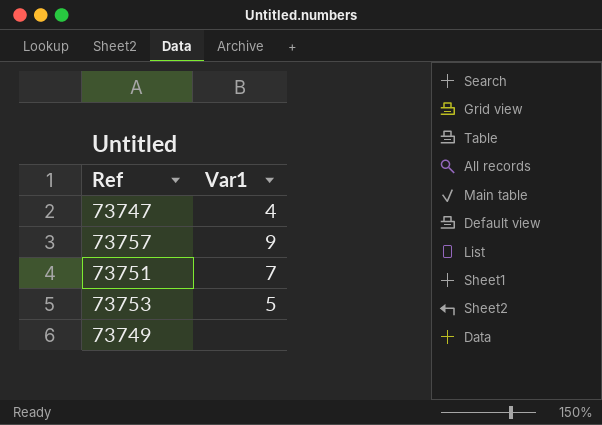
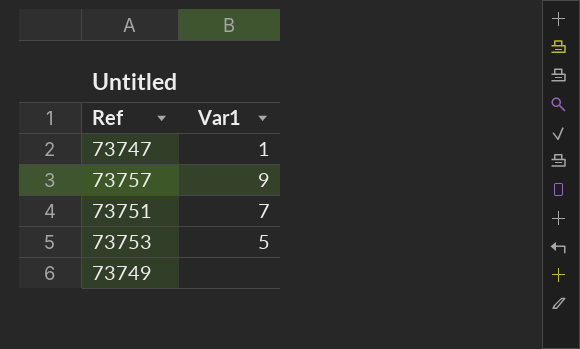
73747 | Var1: 4 -> 1

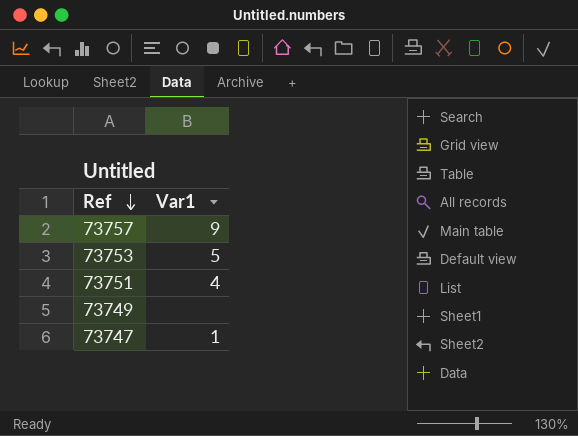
row order: none -> Ref descending
73751 | Var1: 7 -> 4

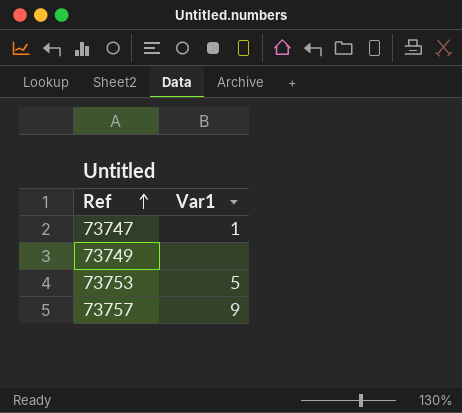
row order: Ref descending -> Ref ascending
row 73751: 4 -> none

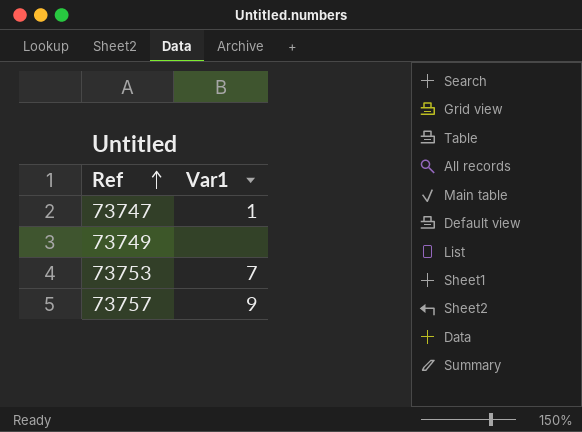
73753 | Var1: 5 -> 7

